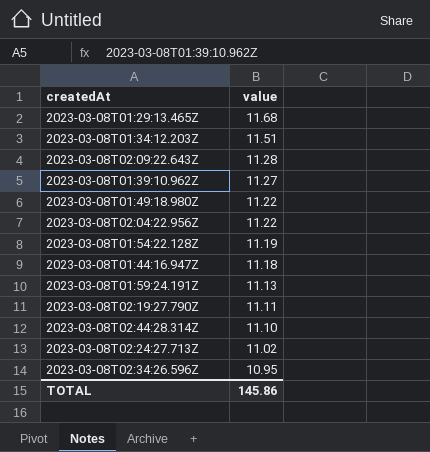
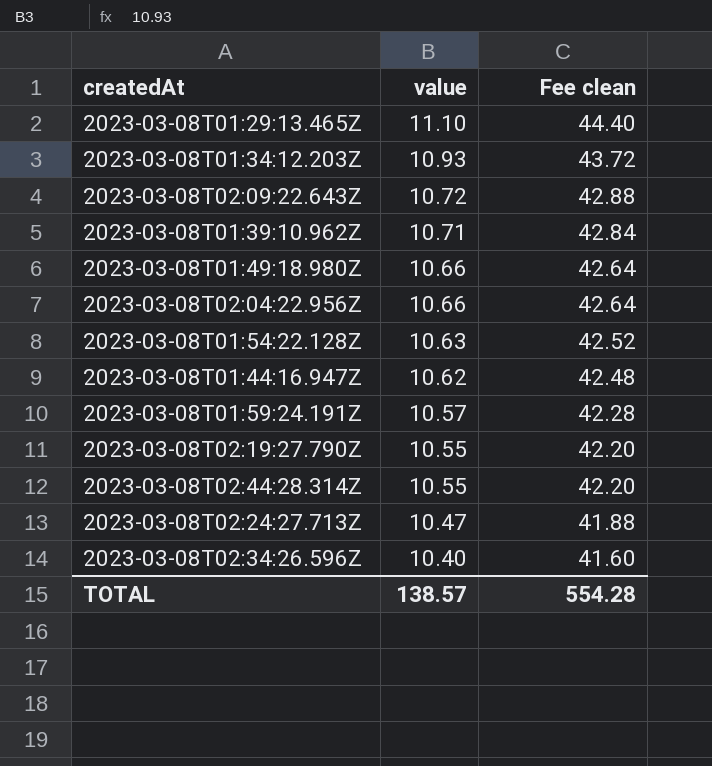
column Fee clean | formula: none -> [value] * 4
2023-03-08T01:29:13.465Z | value: 11.68 -> 11.10
2023-03-08T01:34:12.203Z | value: 11.51 -> 10.93
2023-03-08T02:09:22.643Z | value: 11.28 -> 10.72
2023-03-08T01:39:10.962Z | value: 11.27 -> 10.71
2023-03-08T01:49:18.980Z | value: 11.22 -> 10.66
2023-03-08T02:04:22.956Z | value: 11.22 -> 10.66
2023-03-08T01:54:22.128Z | value: 11.19 -> 10.63
2023-03-08T01:44:16.947Z | value: 11.18 -> 10.62
2023-03-08T01:59:24.191Z | value: 11.13 -> 10.57
2023-03-08T02:19:27.790Z | value: 11.11 -> 10.55
2023-03-08T02:44:28.314Z | value: 11.10 -> 10.55
2023-03-08T02:24:27.713Z | value: 11.02 -> 10.47
2023-03-08T02:34:26.596Z | value: 10.95 -> 10.40
TOTAL | value: 145.86 -> 138.57

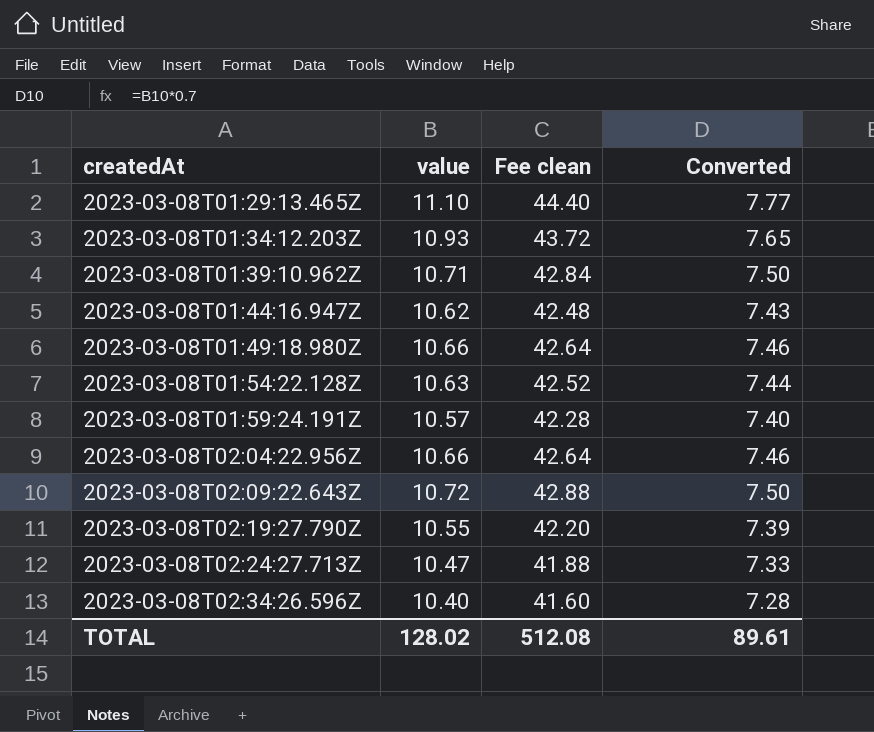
row order: value descending -> createdAt ascending
column Converted | formula: none -> [value] * 0.7
row 2023-03-08T02:44:28.314Z: 10.55 | 42.20 -> none
TOTAL | value: 138.57 -> 128.02
TOTAL | Fee clean: 554.28 -> 512.08

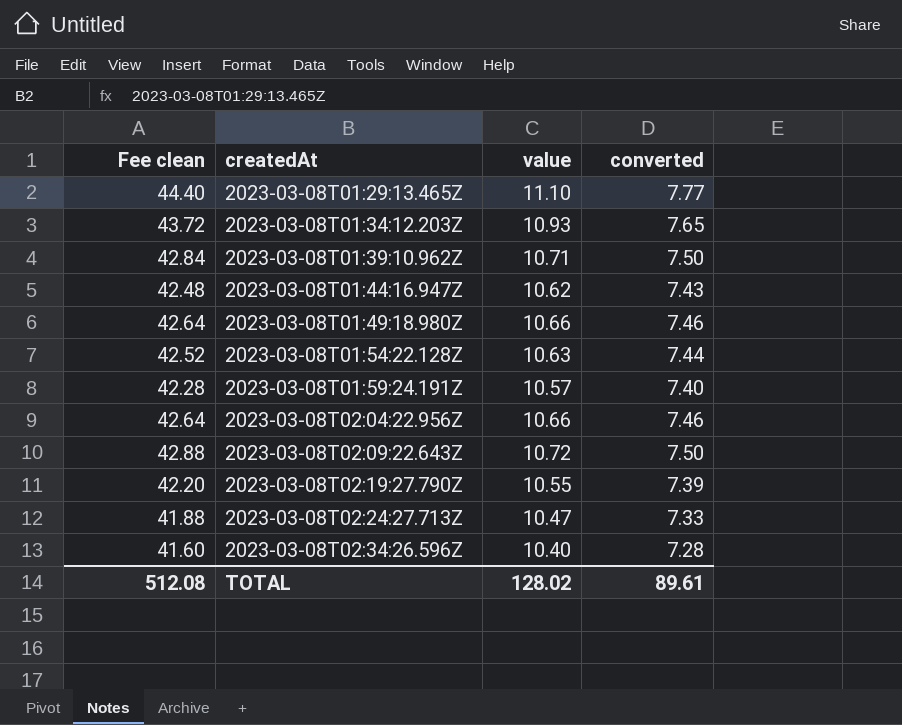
column Fee clean | position: 3 -> 1
column name: Converted -> converted

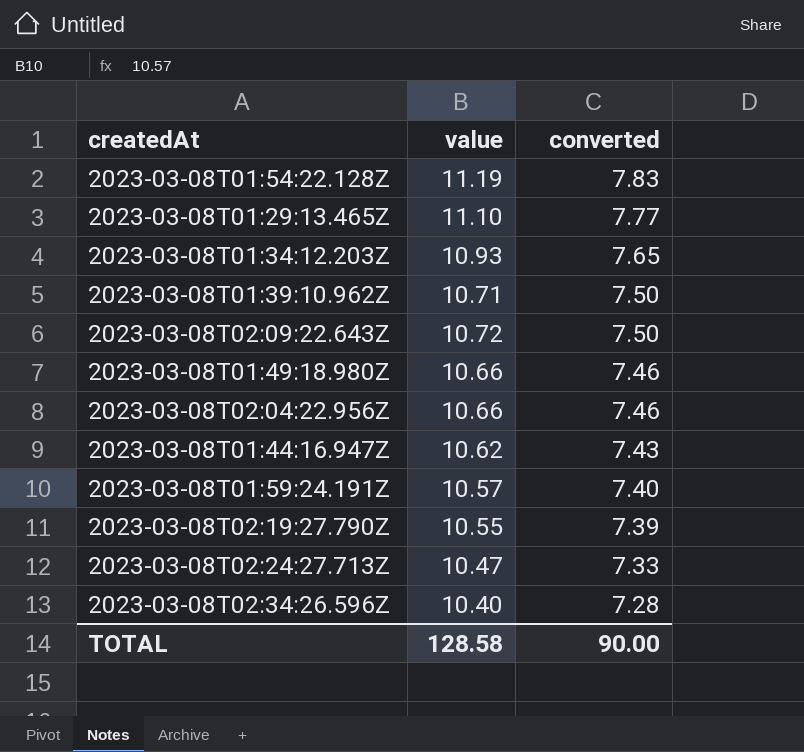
row order: createdAt ascending -> converted descending
column Fee clean | formula: [value] * 4 -> none
2023-03-08T01:54:22.128Z | value: 10.63 -> 11.19
2023-03-08T01:54:22.128Z | converted: 7.44 -> 7.83
TOTAL | value: 128.02 -> 128.58
TOTAL | converted: 89.61 -> 90.00

